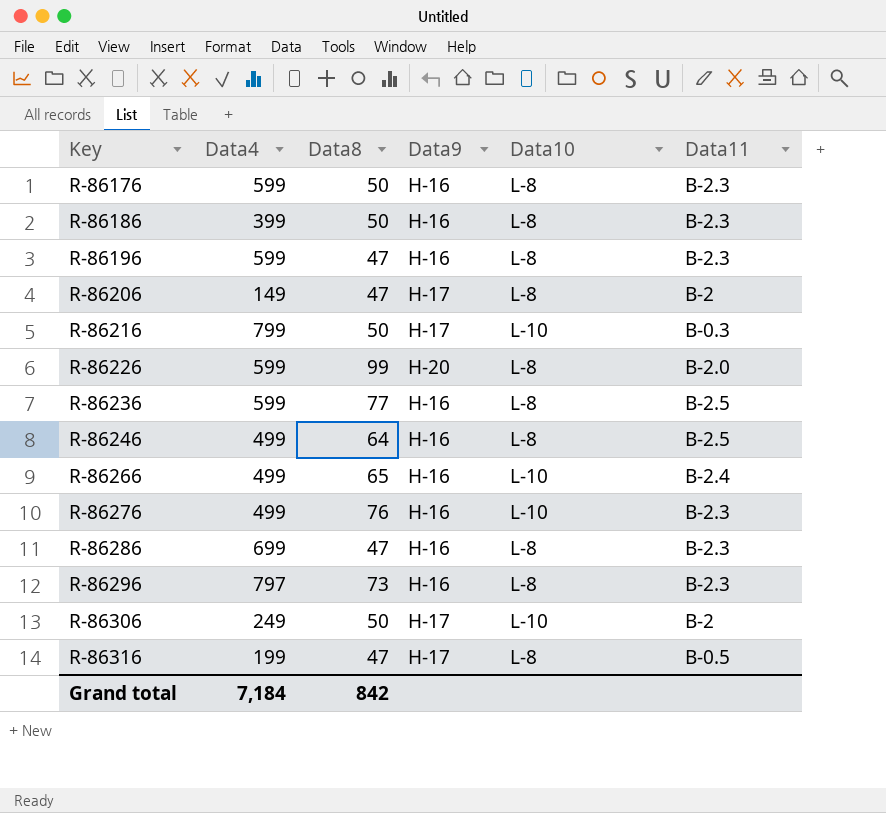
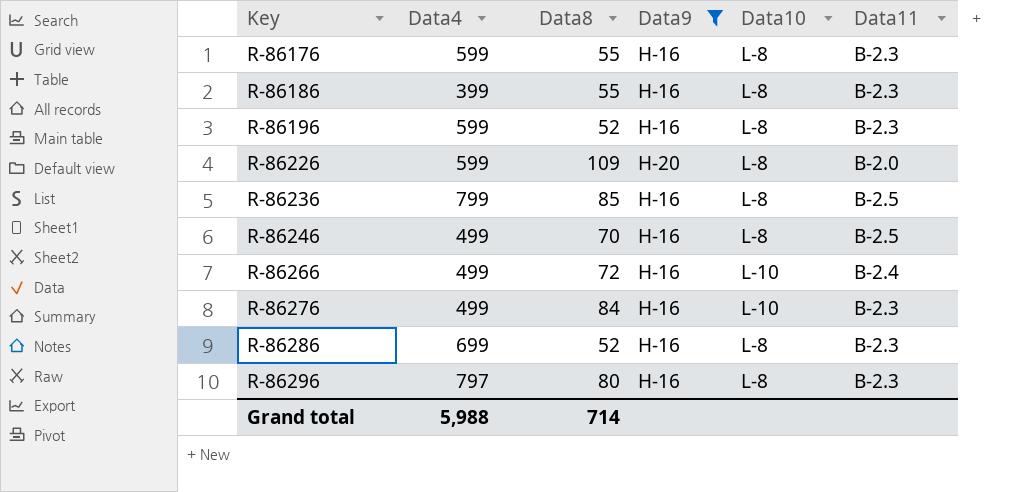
filter: none -> Data9 != H-17
R-86176 | Data8: 50 -> 55
R-86186 | Data8: 50 -> 55
R-86196 | Data8: 47 -> 52
R-86226 | Data8: 99 -> 109
R-86236 | Data4: 599 -> 799
R-86236 | Data8: 77 -> 85
R-86246 | Data8: 64 -> 70
R-86266 | Data8: 65 -> 72
R-86276 | Data8: 76 -> 84
R-86286 | Data8: 47 -> 52
R-86296 | Data8: 73 -> 80
Grand total | Data4: 7,184 -> 5,988
Grand total | Data8: 842 -> 714

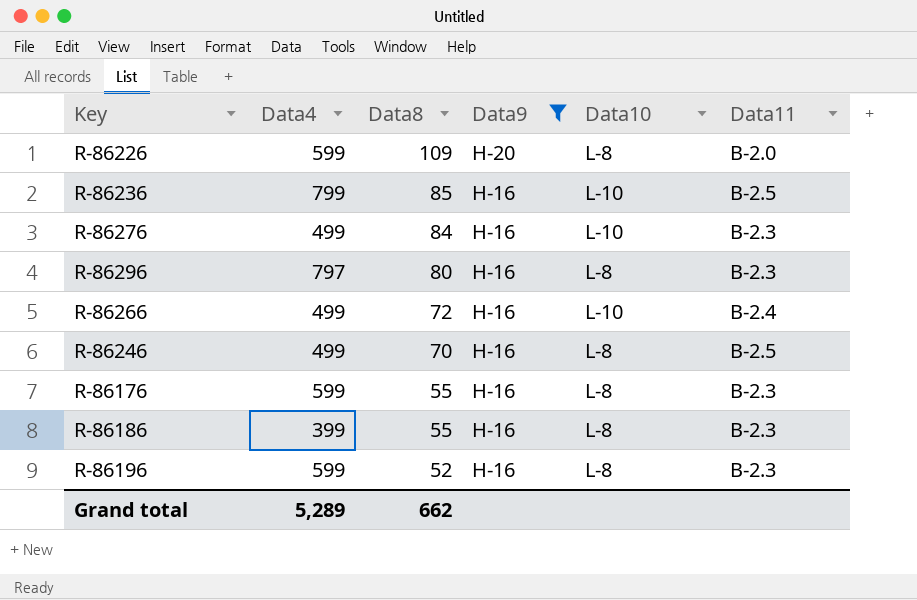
row order: Key ascending -> Data8 descending
row R-86286: 699 | 52 | H-16 | L-8 | B-2.3 -> none
R-86236 | Data10: L-8 -> L-10
Grand total | Data4: 5,988 -> 5,289
Grand total | Data8: 714 -> 662

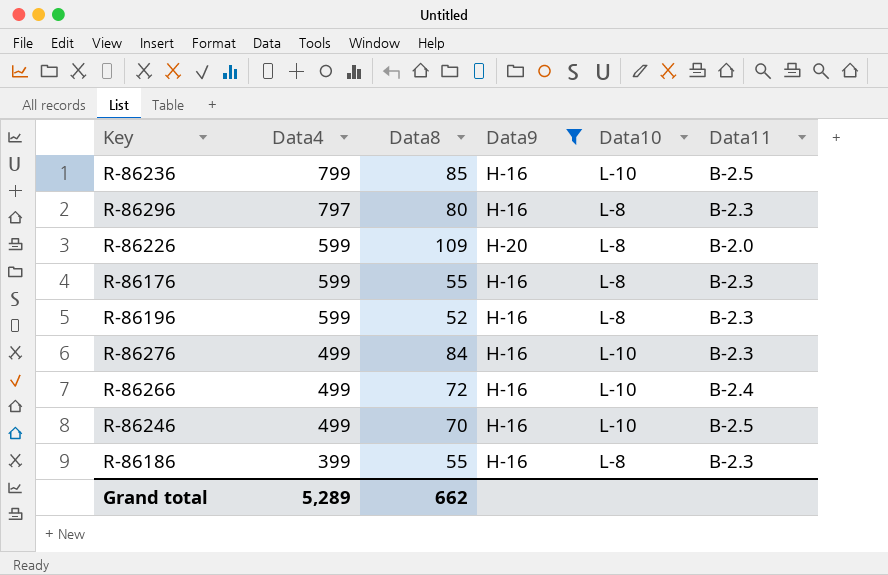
row order: Data8 descending -> Data4 descending
R-86246 | Data10: L-8 -> L-10

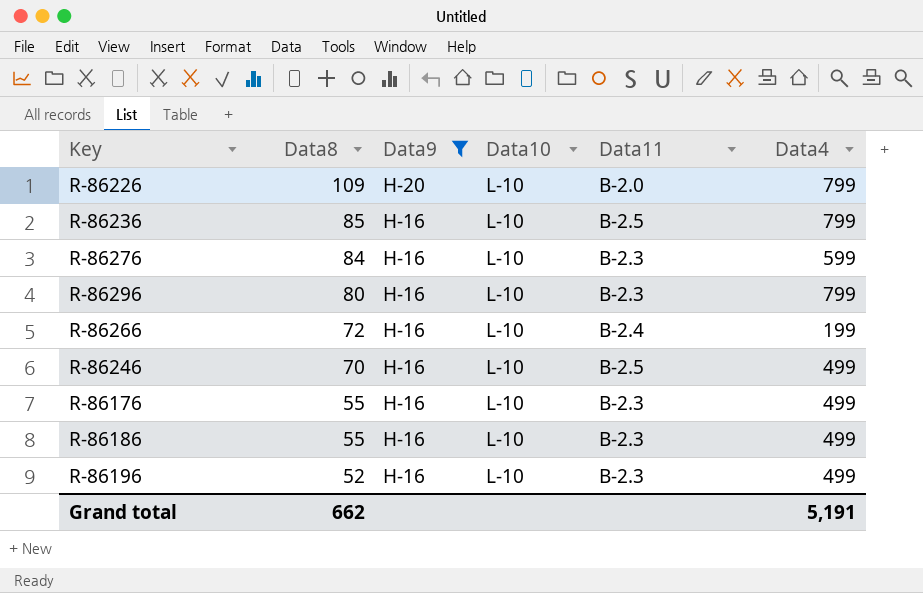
row order: Data4 descending -> Data8 descending
column Data4 | position: 2 -> 6
R-86226 | Data10: L-8 -> L-10
R-86226 | Data4: 599 -> 799
R-86276 | Data4: 499 -> 599
R-86296 | Data10: L-8 -> L-10
R-86296 | Data4: 797 -> 799
R-86266 | Data4: 499 -> 199
R-86176 | Data10: L-8 -> L-10
R-86176 | Data4: 599 -> 499
R-86186 | Data10: L-8 -> L-10
R-86186 | Data4: 399 -> 499
R-86196 | Data10: L-8 -> L-10
R-86196 | Data4: 599 -> 499
Grand total | Data4: 5,289 -> 5,191

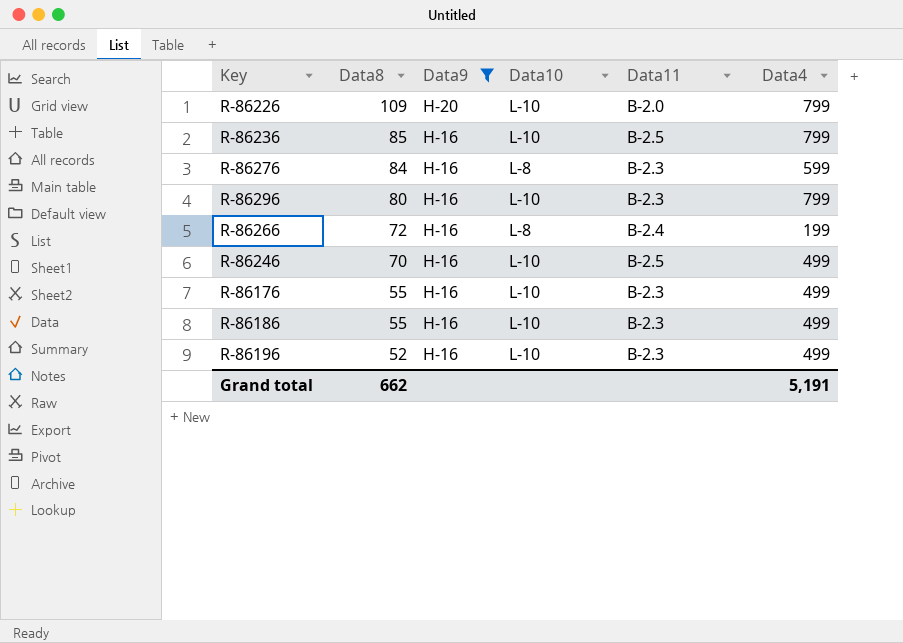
R-86276 | Data10: L-10 -> L-8
R-86266 | Data10: L-10 -> L-8

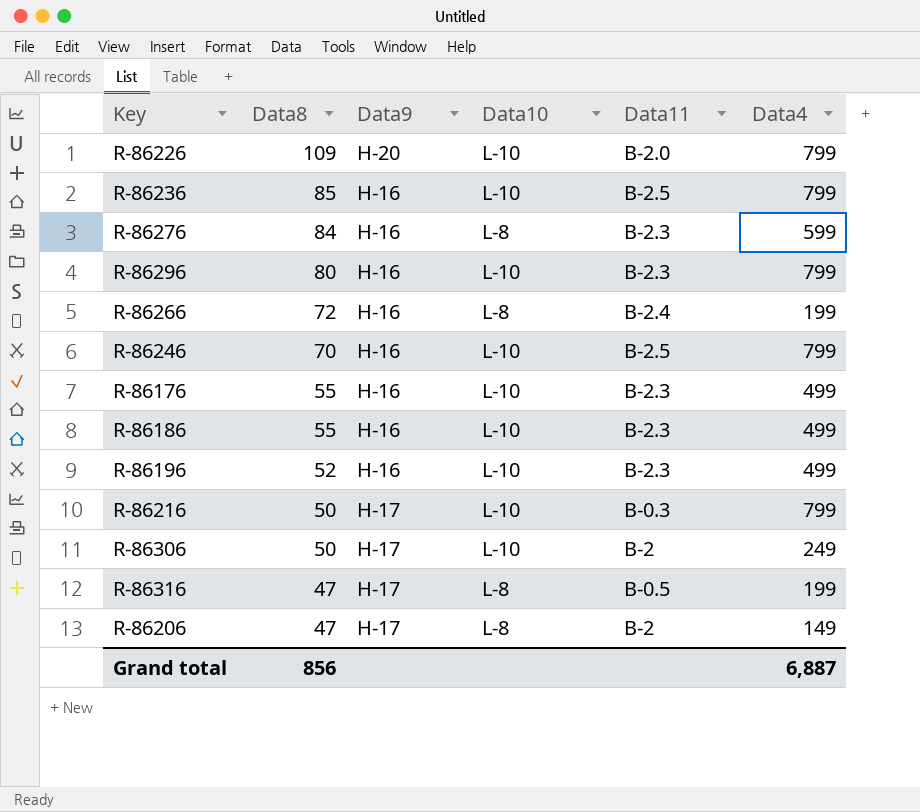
filter: Data9 != H-17 -> none
R-86246 | Data4: 499 -> 799
Grand total | Data8: 662 -> 856
Grand total | Data4: 5,191 -> 6,887

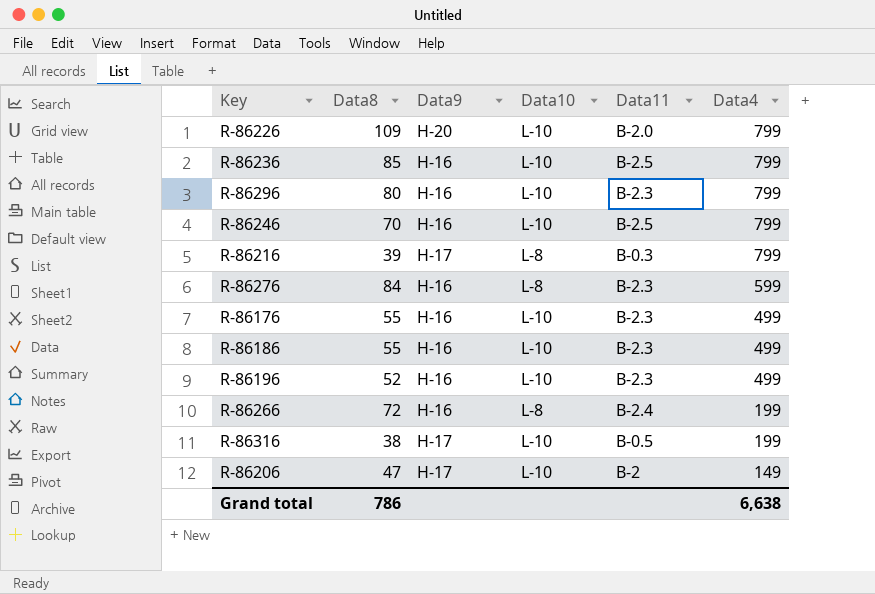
row order: Data8 descending -> Data4 descending
row R-86306: 50 | H-17 | L-10 | B-2 | 249 -> none
R-86216 | Data8: 50 -> 39
R-86216 | Data10: L-10 -> L-8
R-86316 | Data8: 47 -> 38
R-86316 | Data10: L-8 -> L-10
R-86206 | Data10: L-8 -> L-10
Grand total | Data8: 856 -> 786
Grand total | Data4: 6,887 -> 6,638

